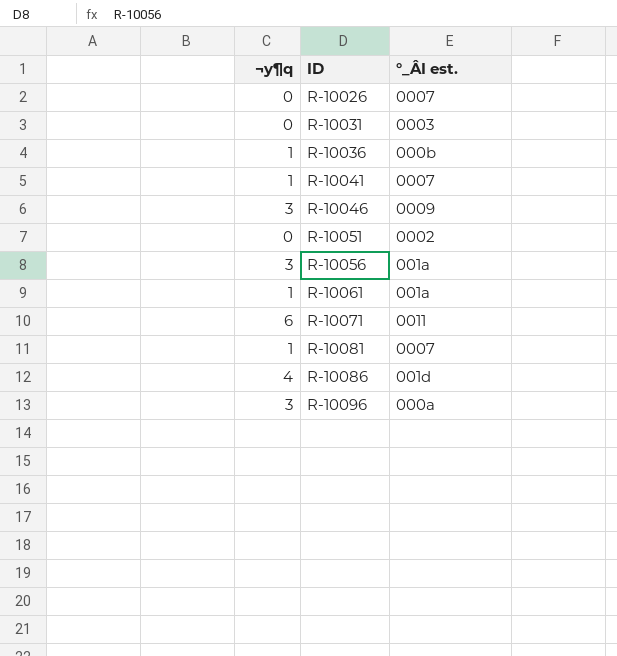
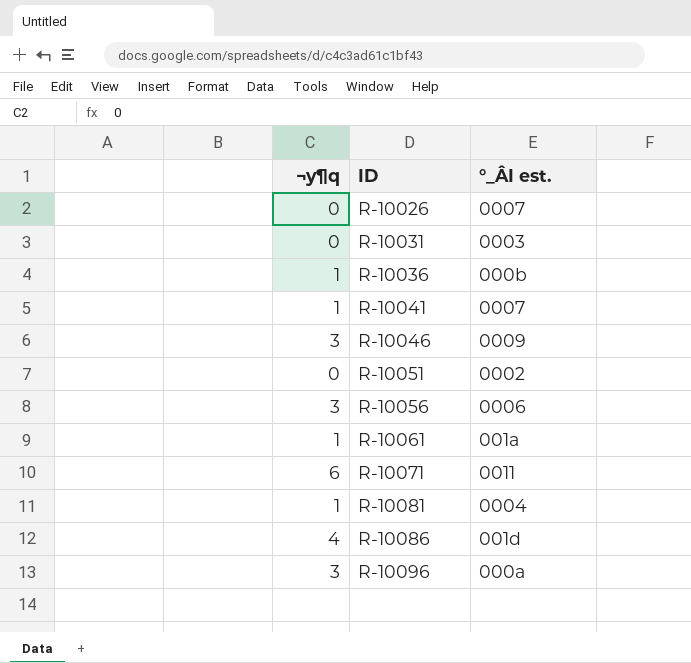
R-10056 | °_ÂI est.: 001a -> 0006
R-10081 | °_ÂI est.: 0007 -> 0004

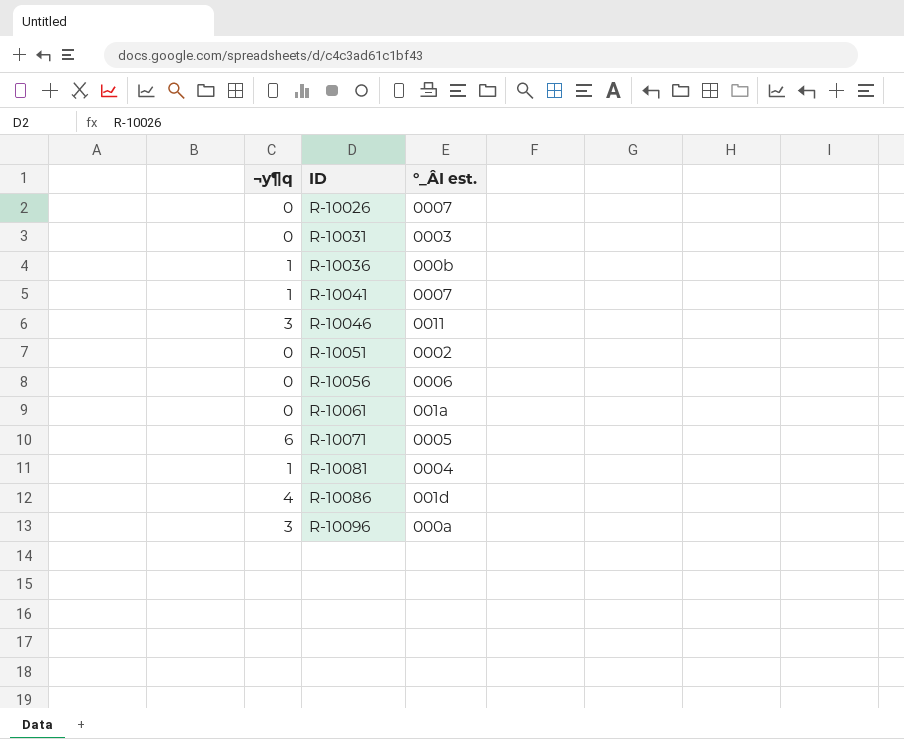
R-10046 | °_ÂI est.: 0009 -> 0011
R-10056 | ¬y¶q: 3 -> 0
R-10061 | ¬y¶q: 1 -> 0
R-10071 | °_ÂI est.: 0011 -> 0005

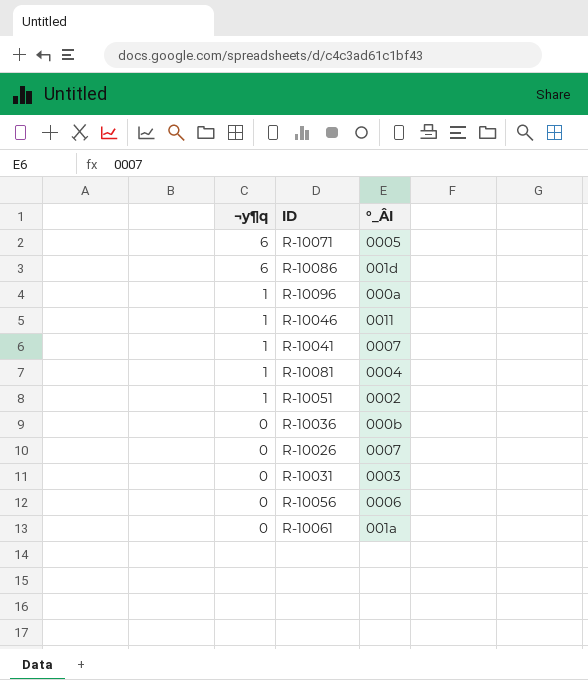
row order: ID ascending -> ¬y¶q descending
column name: °_ÂI est. -> °_ÂI
R-10086 | ¬y¶q: 4 -> 6
R-10096 | ¬y¶q: 3 -> 1
R-10046 | ¬y¶q: 3 -> 1
R-10051 | ¬y¶q: 0 -> 1
R-10036 | ¬y¶q: 1 -> 0

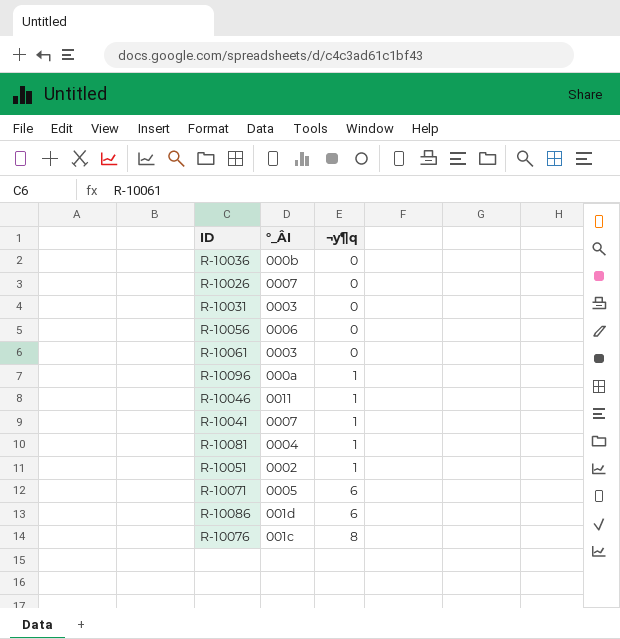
row order: ¬y¶q descending -> ¬y¶q ascending
column ¬y¶q | position: 1 -> 3
R-10061 | °_ÂI: 001a -> 0003
row R-10076: none -> 001c | 8

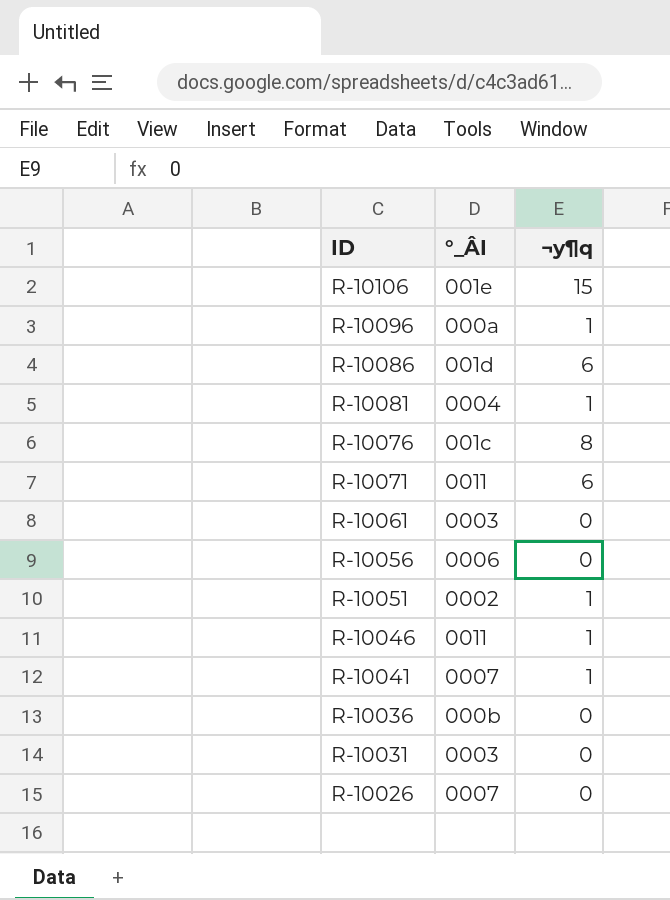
row order: ¬y¶q ascending -> ID descending
row R-10106: none -> 001e | 15
R-10071 | °_ÂI: 0005 -> 0011

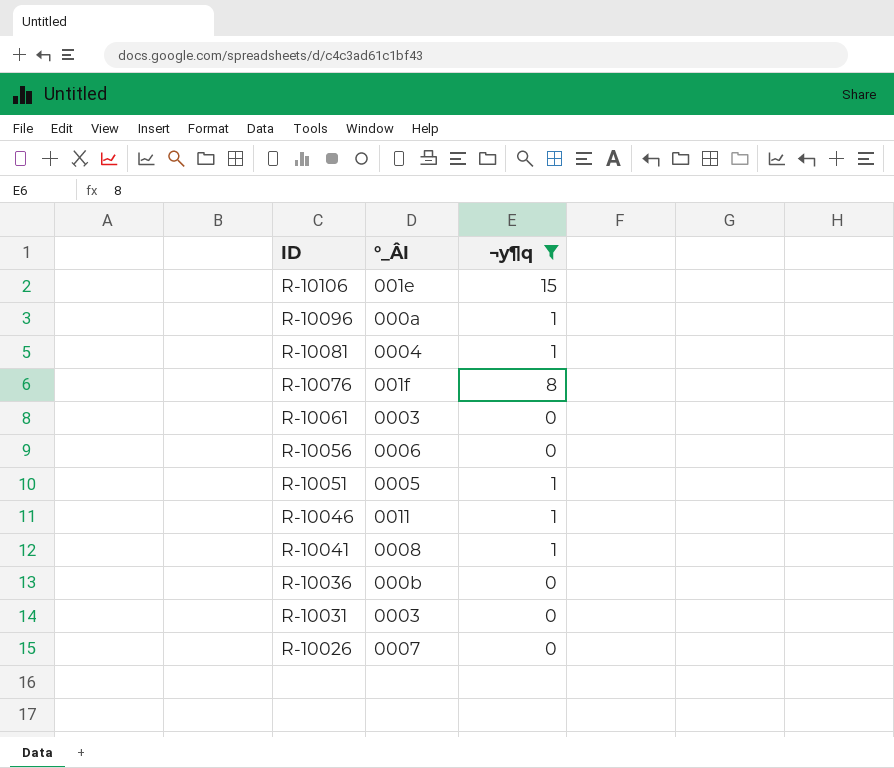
filter: none -> ¬y¶q != 6
R-10076 | °_ÂI: 001c -> 001f
R-10051 | °_ÂI: 0002 -> 0005
R-10041 | °_ÂI: 0007 -> 0008

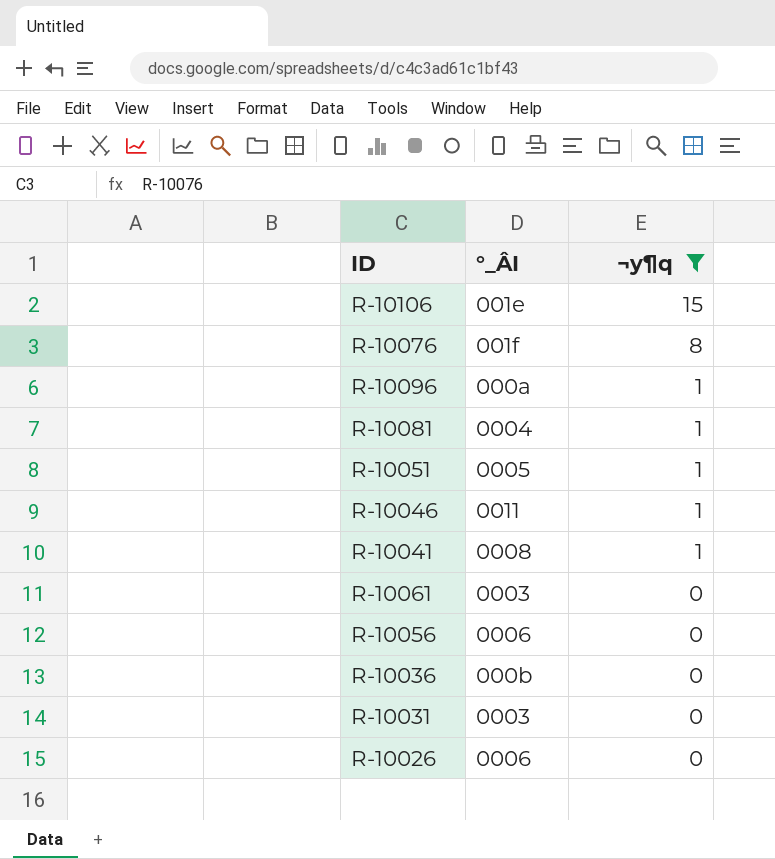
row order: ID descending -> ¬y¶q descending
R-10026 | °_ÂI: 0007 -> 0006

